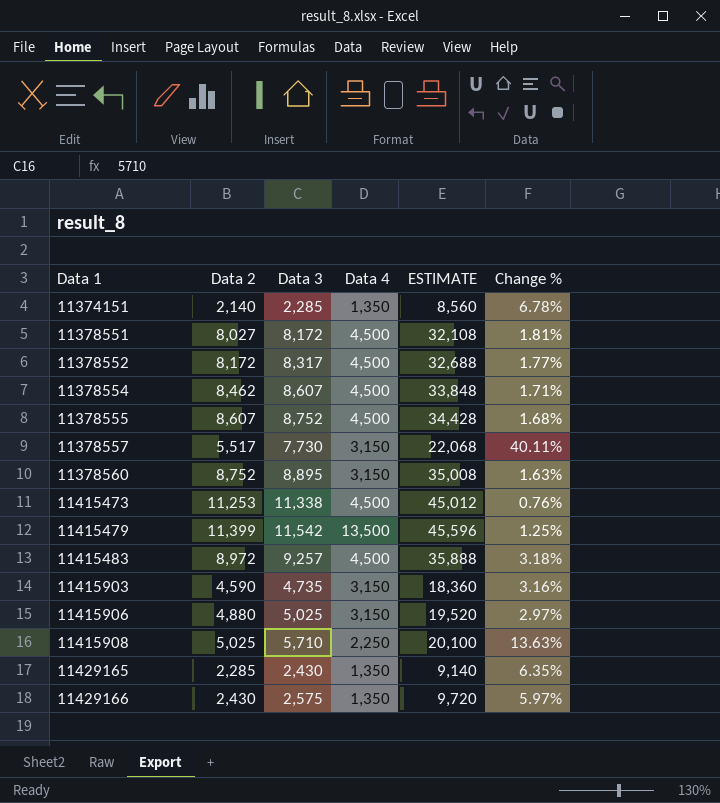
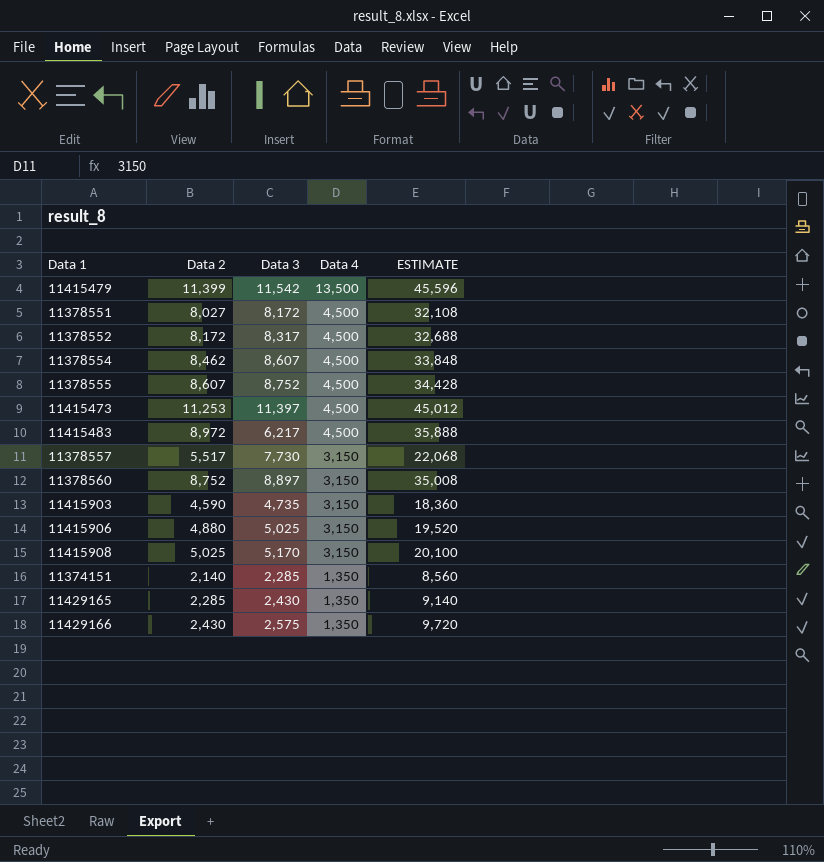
row order: Data 1 ascending -> Data 4 descending
column Change % | formula: ([Data 3] - [Data 2]) / [Data 2] -> none
11415473 | Data 3: 11,338 -> 11,397
11415483 | Data 3: 9,257 -> 6,217
11378560 | Data 3: 8,895 -> 8,897
11415908 | Data 3: 5,710 -> 5,170
11415908 | Data 4: 2,250 -> 3,150

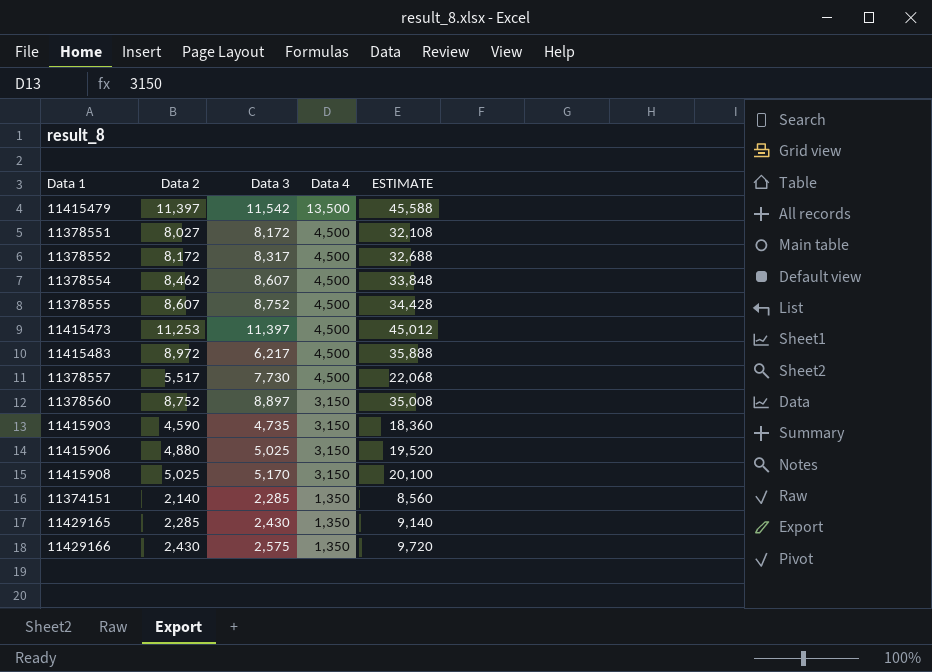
11415479 | Data 2: 11,399 -> 11,397
11415479 | ESTIMATE: 45,596 -> 45,588
11378557 | Data 4: 3,150 -> 4,500

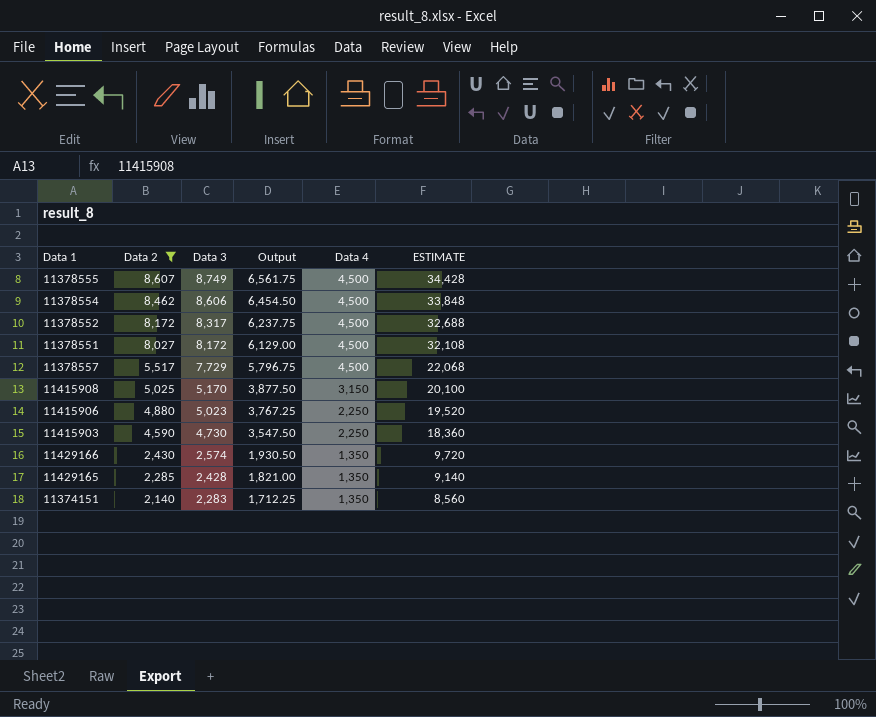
filter: none -> Data 2 <= 8,607
row order: Data 4 descending -> Data 2 descending
column Output | formula: none -> [Data 3] * 0.75
11378555 | Data 3: 8,752 -> 8,749
11378554 | Data 3: 8,607 -> 8,606
11378557 | Data 3: 7,730 -> 7,729
11415906 | Data 3: 5,025 -> 5,023
11415906 | Data 4: 3,150 -> 2,250
11415903 | Data 3: 4,735 -> 4,730
11415903 | Data 4: 3,150 -> 2,250
11429166 | Data 3: 2,575 -> 2,574
11429165 | Data 3: 2,430 -> 2,428
11374151 | Data 3: 2,285 -> 2,283

